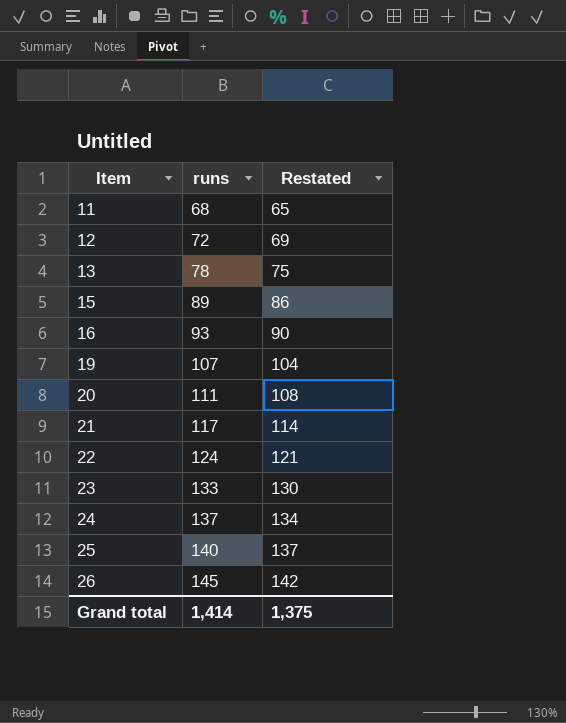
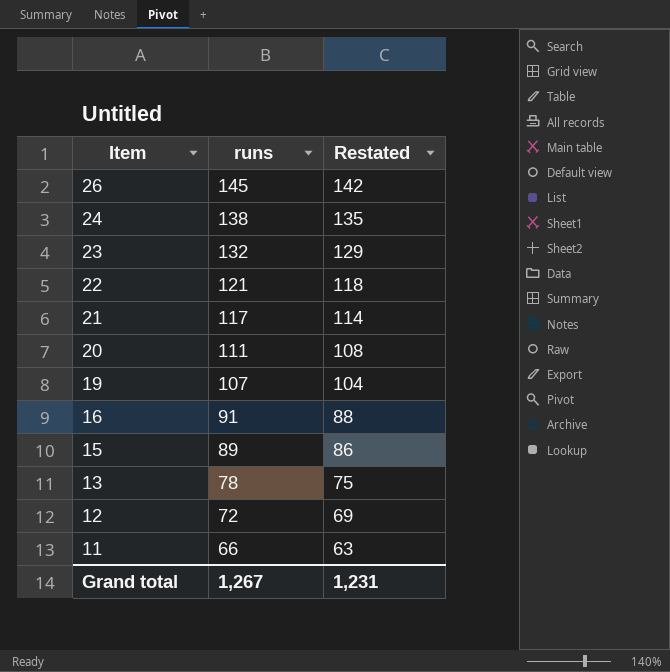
row order: Item ascending -> Item descending
row 25: 140 | 137 -> none
24 | runs: 137 -> 138
24 | Restated: 134 -> 135
23 | runs: 133 -> 132
23 | Restated: 130 -> 129
22 | runs: 124 -> 121
22 | Restated: 121 -> 118
16 | runs: 93 -> 91
16 | Restated: 90 -> 88
11 | runs: 68 -> 66
11 | Restated: 65 -> 63
Grand total | runs: 1,414 -> 1,267
Grand total | Restated: 1,375 -> 1,231

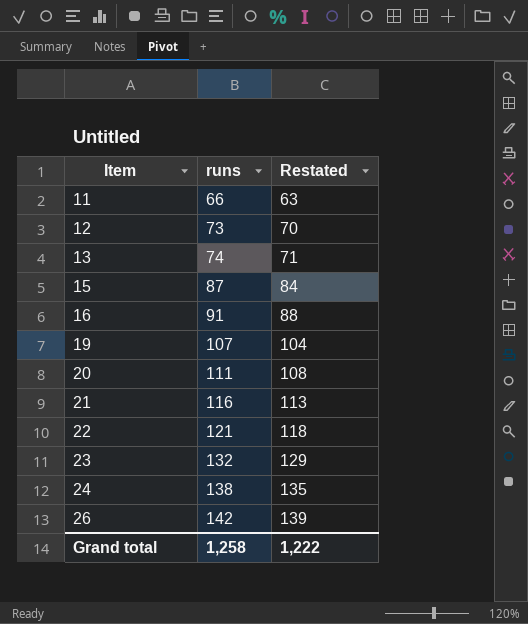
row order: Item descending -> Item ascending
12 | runs: 72 -> 73
12 | Restated: 69 -> 70
13 | runs: 78 -> 74
13 | Restated: 75 -> 71
15 | runs: 89 -> 87
15 | Restated: 86 -> 84
21 | runs: 117 -> 116
21 | Restated: 114 -> 113
26 | runs: 145 -> 142
26 | Restated: 142 -> 139
Grand total | runs: 1,267 -> 1,258
Grand total | Restated: 1,231 -> 1,222

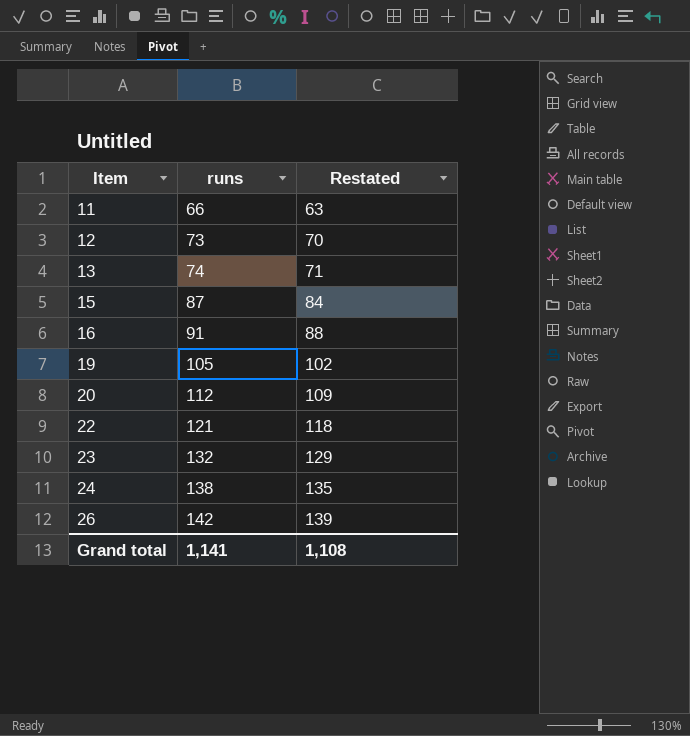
row 21: 116 | 113 -> none
19 | runs: 107 -> 105
19 | Restated: 104 -> 102
20 | runs: 111 -> 112
20 | Restated: 108 -> 109
Grand total | runs: 1,258 -> 1,141
Grand total | Restated: 1,222 -> 1,108

